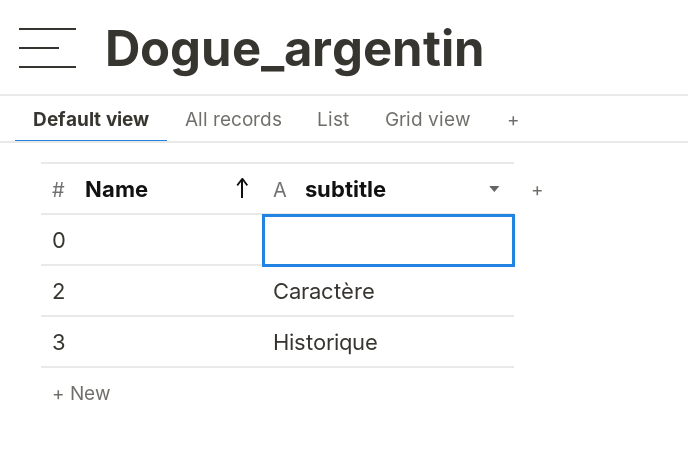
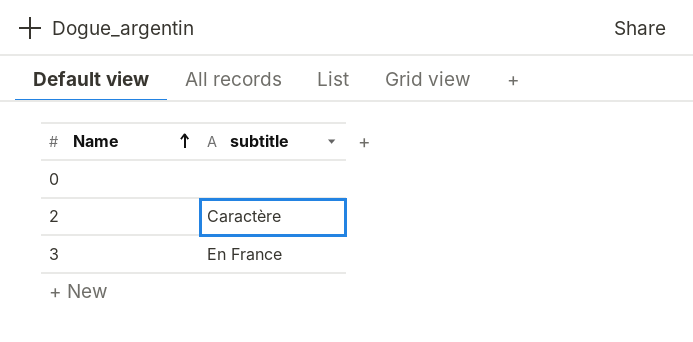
3 | subtitle: Historique -> En France

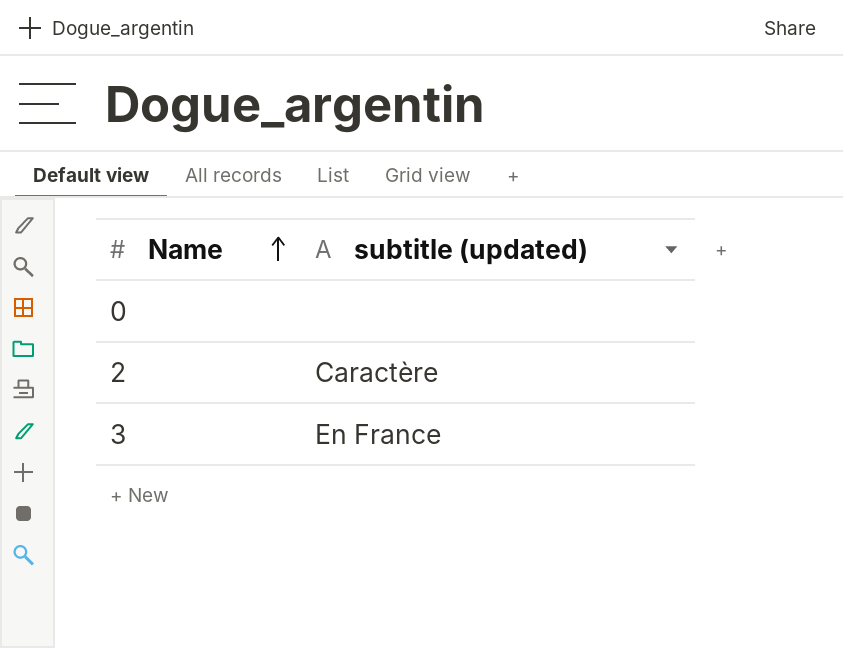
column name: subtitle -> subtitle (updated)

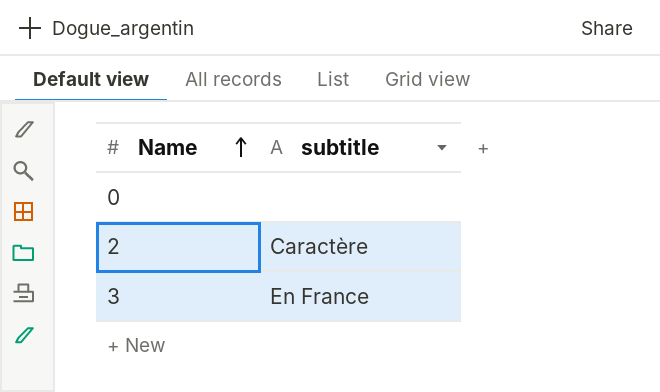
column name: subtitle (updated) -> subtitle

